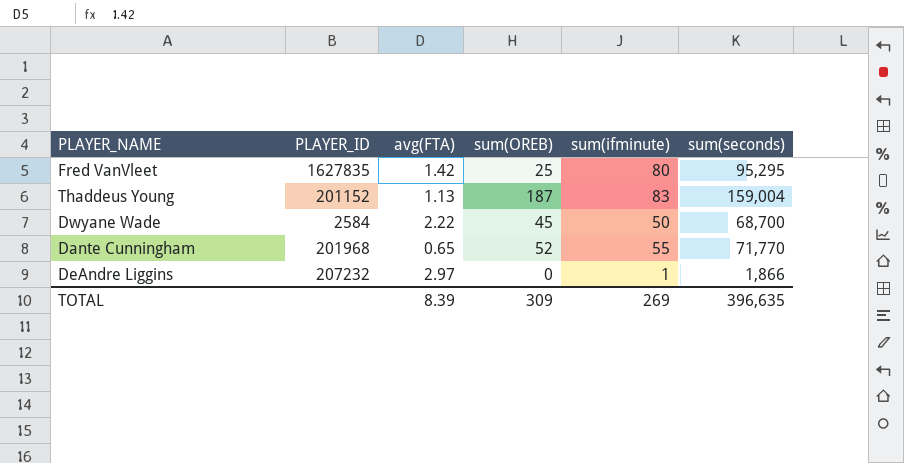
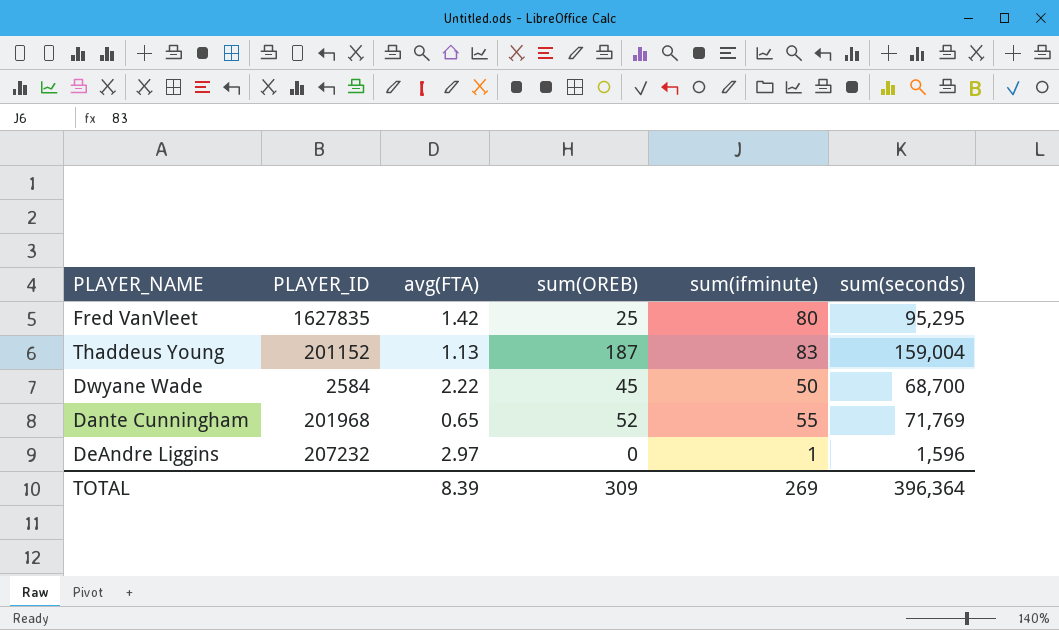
Dante Cunningham | sum(seconds): 71,770 -> 71,769
DeAndre Liggins | sum(seconds): 1,866 -> 1,596
TOTAL | sum(seconds): 396,635 -> 396,364

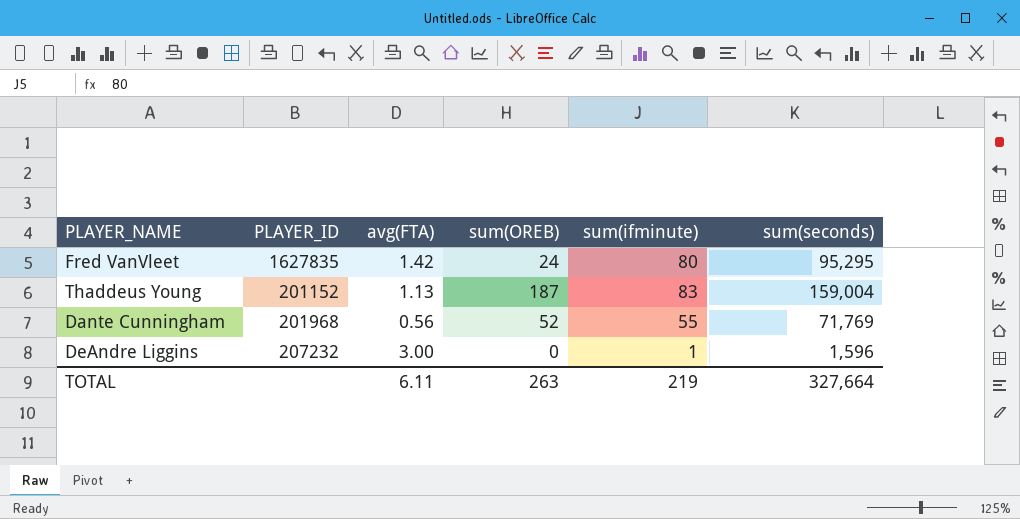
row Dwyane Wade: 2584 | 2.22 | 45 | 50 | 68,700 -> none
Fred VanVleet | sum(OREB): 25 -> 24
Dante Cunningham | avg(FTA): 0.65 -> 0.56
DeAndre Liggins | avg(FTA): 2.97 -> 3.00
TOTAL | avg(FTA): 8.39 -> 6.11
TOTAL | sum(OREB): 309 -> 263
TOTAL | sum(ifminute): 269 -> 219
TOTAL | sum(seconds): 396,364 -> 327,664

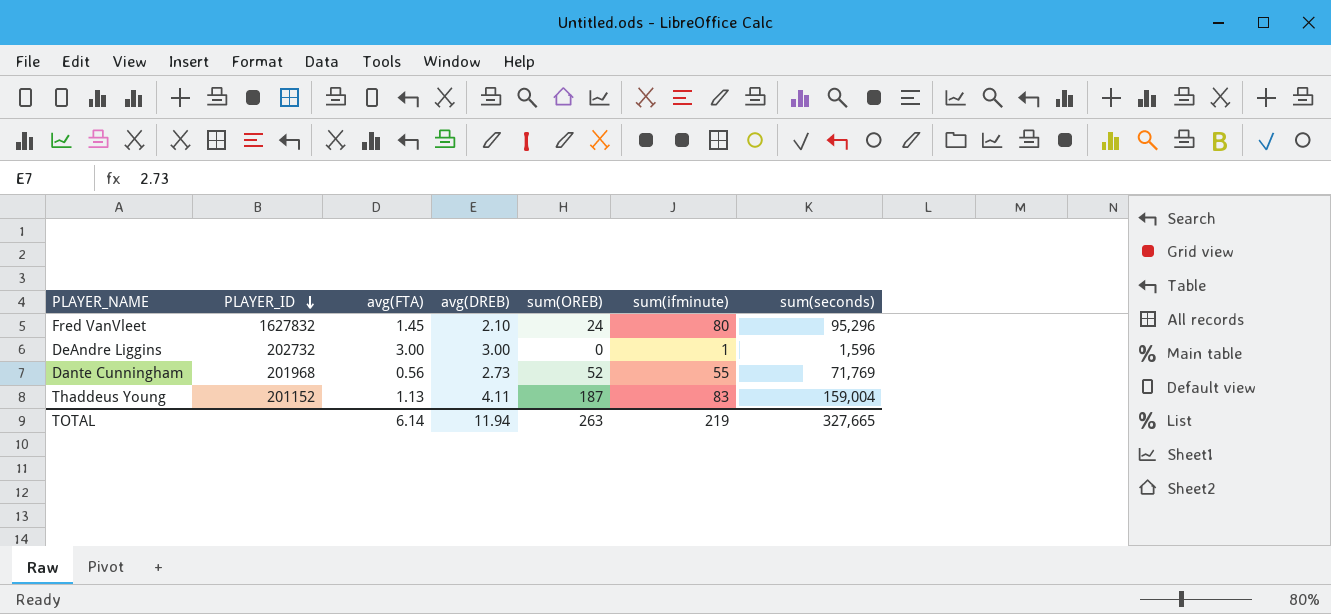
row order: none -> PLAYER_ID descending
column avg(DREB) | position: none -> 4
Fred VanVleet | PLAYER_ID: 1627835 -> 1627832
Fred VanVleet | avg(FTA): 1.42 -> 1.45
Fred VanVleet | sum(seconds): 95,295 -> 95,296
DeAndre Liggins | PLAYER_ID: 207232 -> 202732
TOTAL | avg(FTA): 6.11 -> 6.14
TOTAL | sum(seconds): 327,664 -> 327,665

